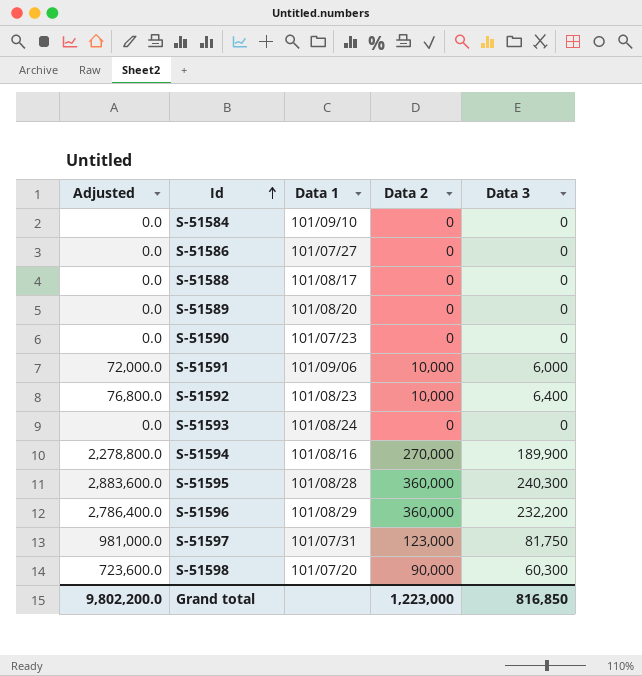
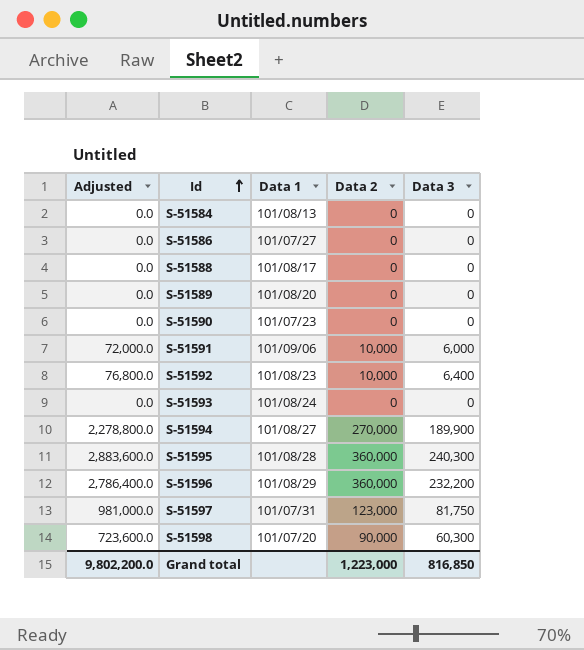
S-51584 | Data 1: 101/09/10 -> 101/08/13
S-51594 | Data 1: 101/08/16 -> 101/08/27

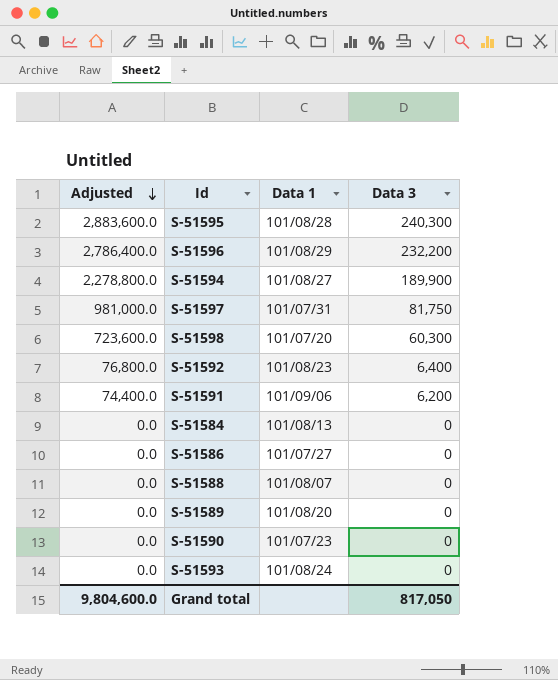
row order: Id ascending -> Adjusted descending
column Data 2 | position: 4 -> none
S-51591 | Adjusted: 72,000.0 -> 74,400.0
S-51591 | Data 3: 6,000 -> 6,200
S-51588 | Data 1: 101/08/17 -> 101/08/07
Grand total | Adjusted: 9,802,200.0 -> 9,804,600.0
Grand total | Data 3: 816,850 -> 817,050

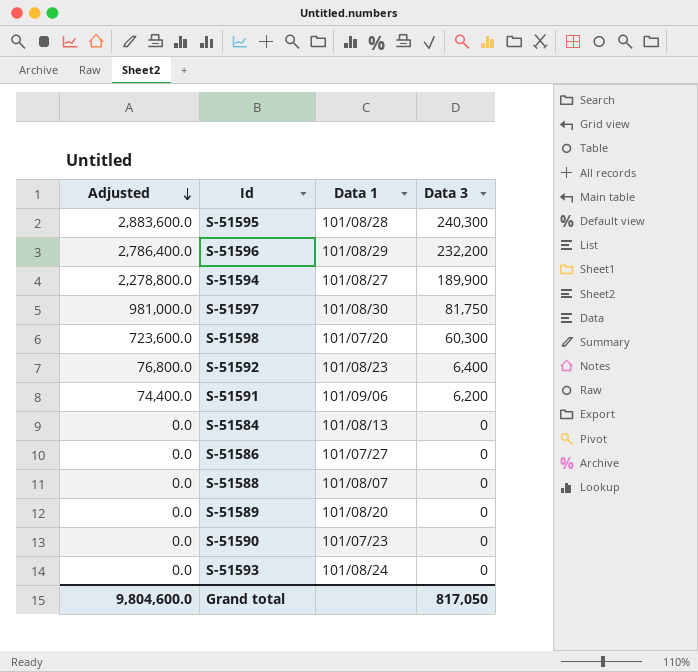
S-51597 | Data 1: 101/07/31 -> 101/08/30

